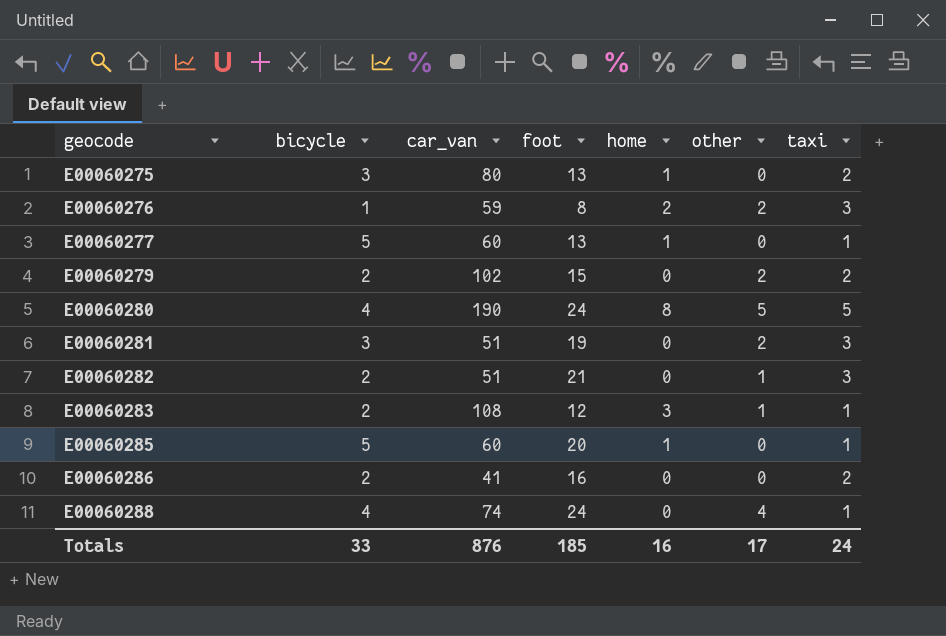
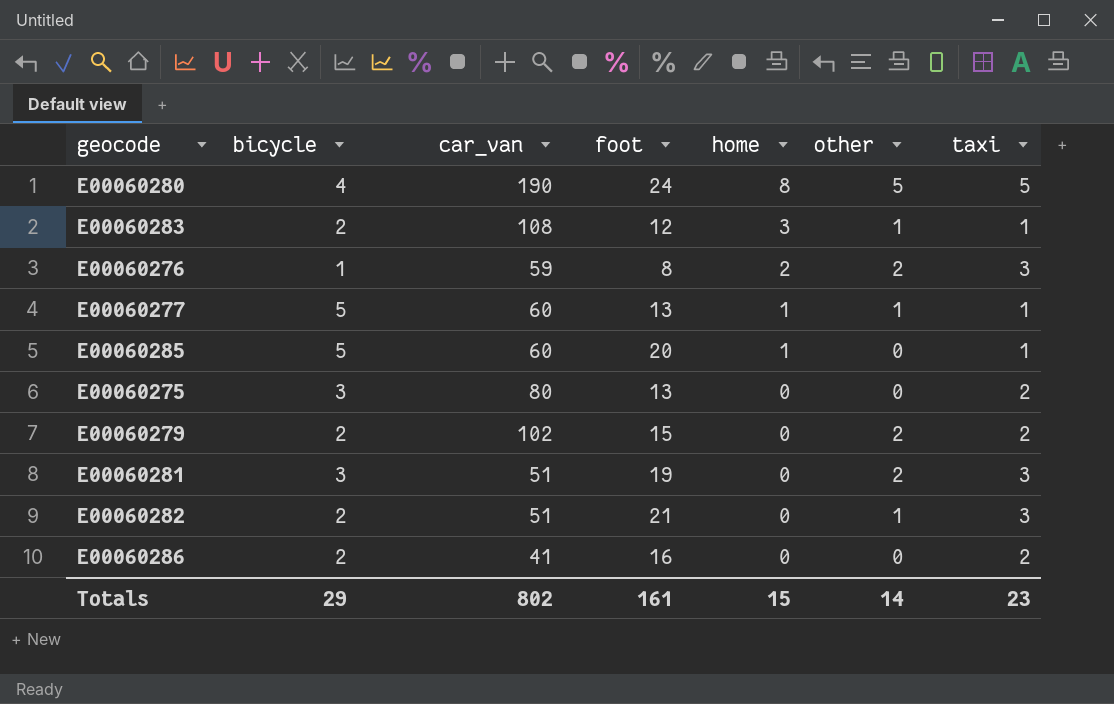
row order: geocode ascending -> home descending
row E00060288: 4 | 74 | 24 | 0 | 4 | 1 -> none
E00060277 | other: 0 -> 1
E00060275 | home: 1 -> 0
Totals | bicycle: 33 -> 29
Totals | car_van: 876 -> 802
Totals | foot: 185 -> 161
Totals | home: 16 -> 15
Totals | other: 17 -> 14
Totals | taxi: 24 -> 23

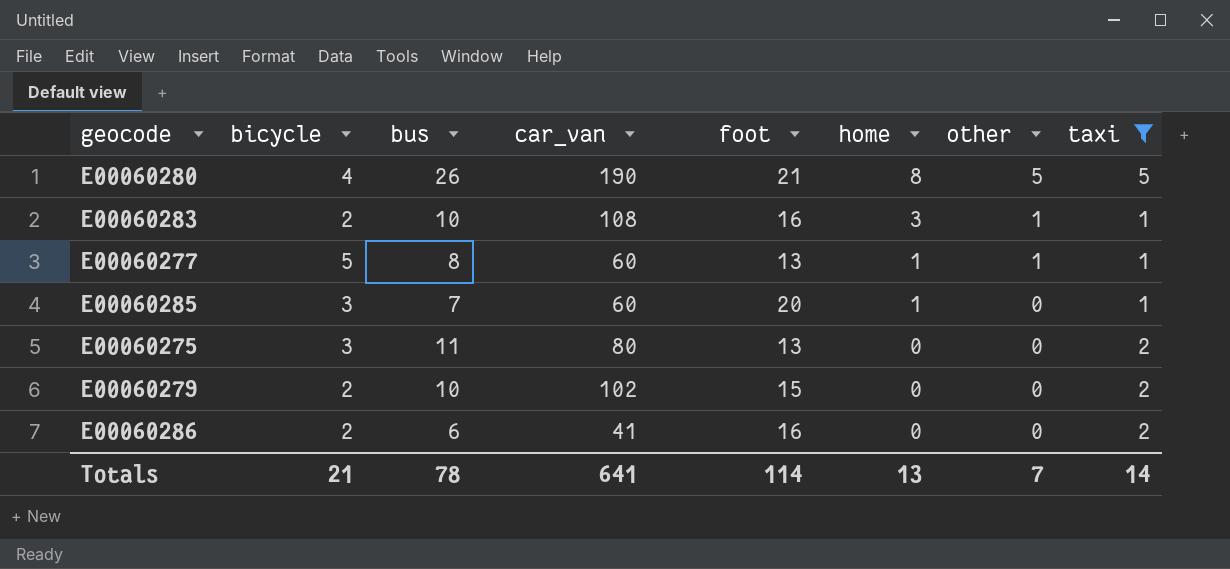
filter: none -> taxi != 3
column bus | position: none -> 3
E00060280 | foot: 24 -> 21
E00060283 | foot: 12 -> 16
E00060285 | bicycle: 5 -> 3
E00060279 | other: 2 -> 0
Totals | bicycle: 29 -> 21
Totals | car_van: 802 -> 641
Totals | foot: 161 -> 114
Totals | home: 15 -> 13
Totals | other: 14 -> 7
Totals | taxi: 23 -> 14

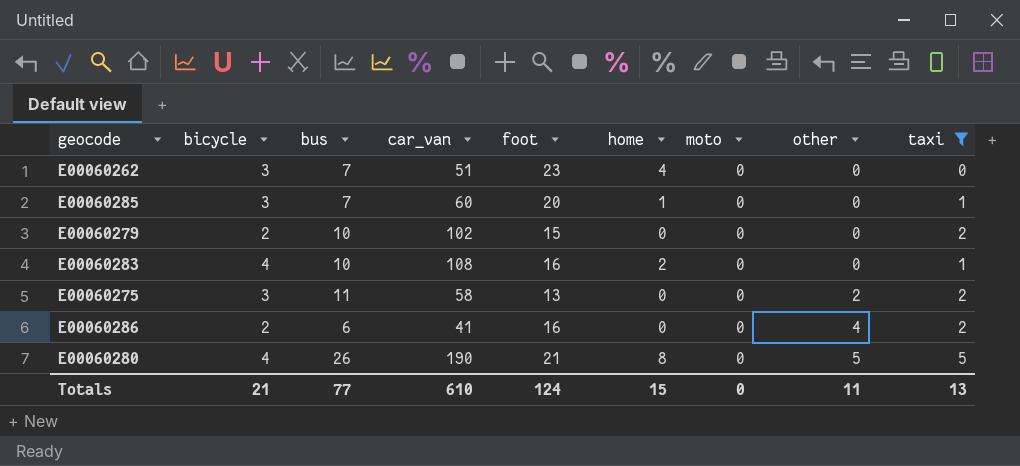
row order: home descending -> other ascending
column moto | position: none -> 7
row E00060277: 5 | 8 | 60 | 13 | 1 | 1 | 1 -> none
row E00060262: none -> 3 | 7 | 51 | 23 | 4 | 0 | 0 | 0
E00060283 | bicycle: 2 -> 4
E00060283 | home: 3 -> 2
E00060283 | other: 1 -> 0
E00060275 | car_van: 80 -> 58
E00060275 | other: 0 -> 2
E00060286 | other: 0 -> 4
Totals | bus: 78 -> 77
Totals | car_van: 641 -> 610
Totals | foot: 114 -> 124
Totals | home: 13 -> 15
Totals | other: 7 -> 11
Totals | taxi: 14 -> 13

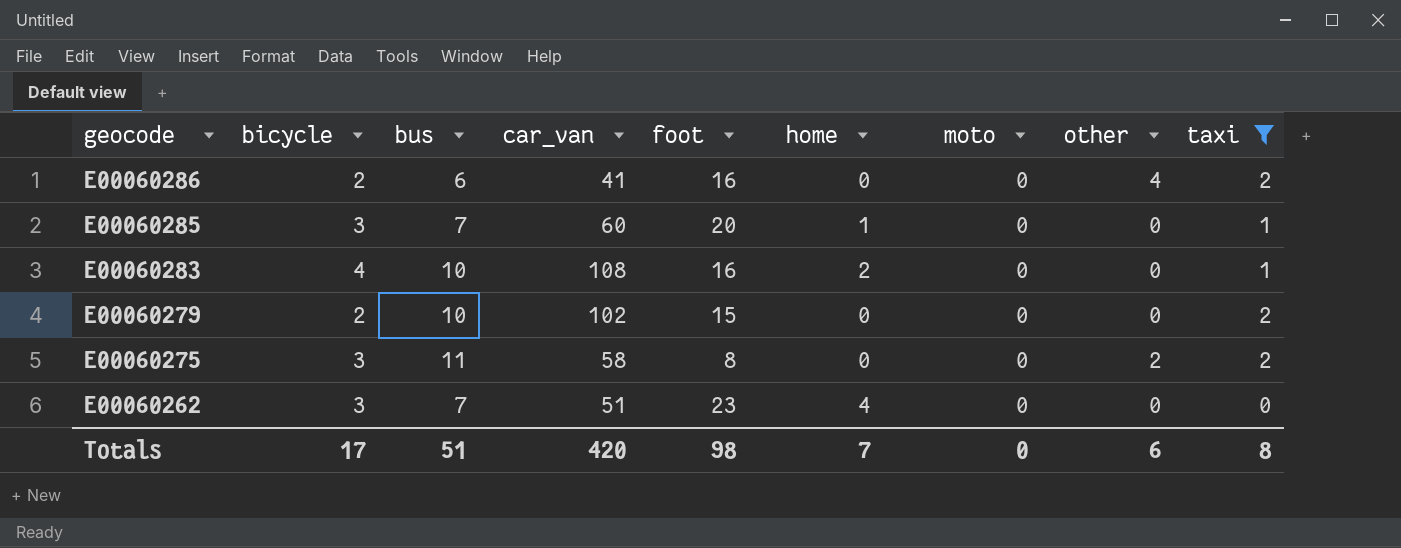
row order: other ascending -> geocode descending
row E00060280: 4 | 26 | 190 | 21 | 8 | 0 | 5 | 5 -> none
E00060275 | foot: 13 -> 8
Totals | bicycle: 21 -> 17
Totals | bus: 77 -> 51
Totals | car_van: 610 -> 420
Totals | foot: 124 -> 98
Totals | home: 15 -> 7
Totals | other: 11 -> 6
Totals | taxi: 13 -> 8

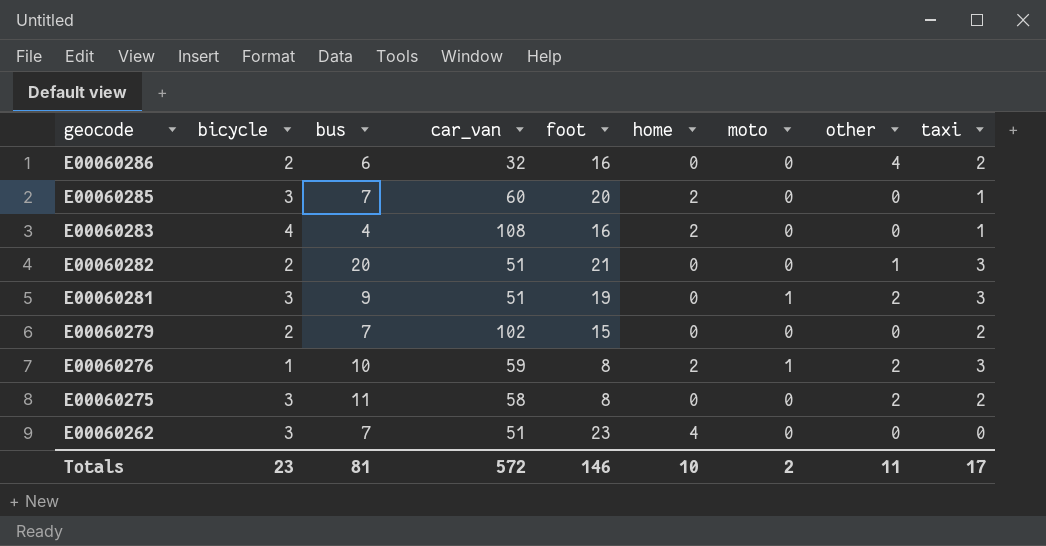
filter: taxi != 3 -> none
E00060286 | car_van: 41 -> 32
E00060285 | home: 1 -> 2
E00060283 | bus: 10 -> 4
E00060279 | bus: 10 -> 7
Totals | bicycle: 17 -> 23
Totals | bus: 51 -> 81
Totals | car_van: 420 -> 572
Totals | foot: 98 -> 146
Totals | home: 7 -> 10
Totals | moto: 0 -> 2
Totals | other: 6 -> 11
Totals | taxi: 8 -> 17

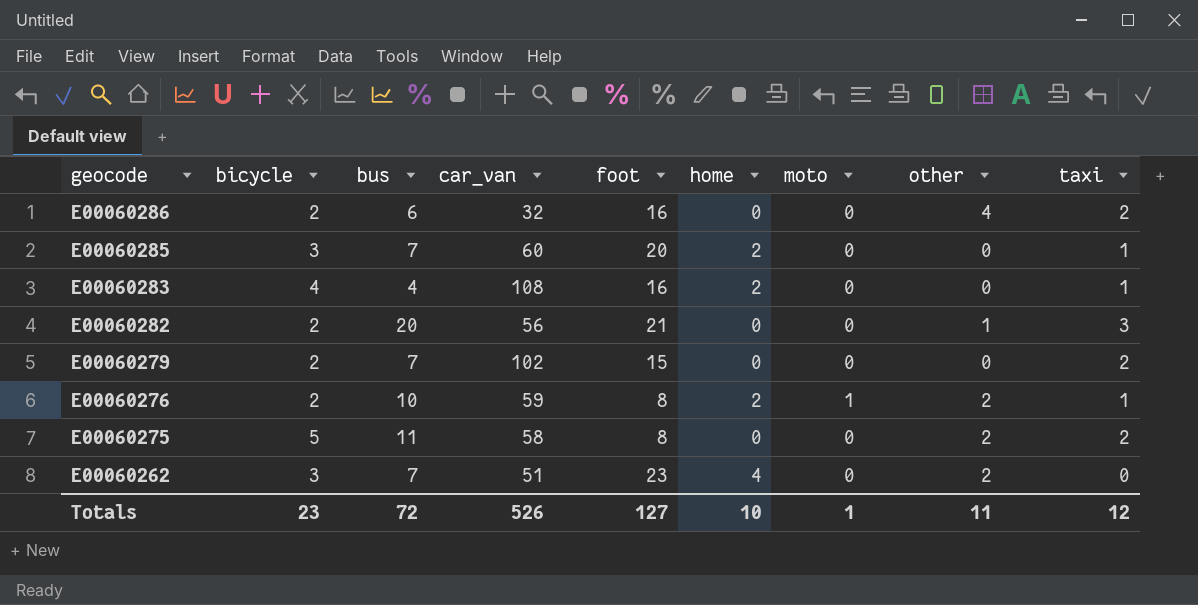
row E00060281: 3 | 9 | 51 | 19 | 0 | 1 | 2 | 3 -> none
E00060282 | car_van: 51 -> 56
E00060276 | bicycle: 1 -> 2
E00060276 | taxi: 3 -> 1
E00060275 | bicycle: 3 -> 5
E00060262 | other: 0 -> 2
Totals | bus: 81 -> 72
Totals | car_van: 572 -> 526
Totals | foot: 146 -> 127
Totals | moto: 2 -> 1
Totals | taxi: 17 -> 12

